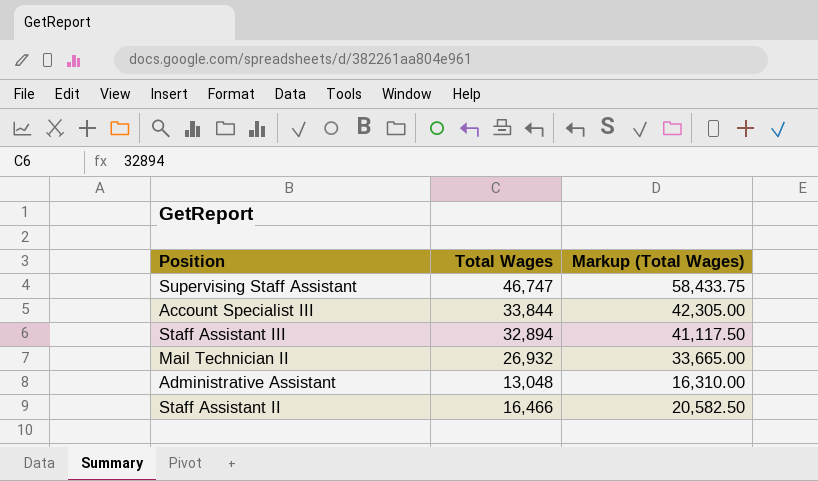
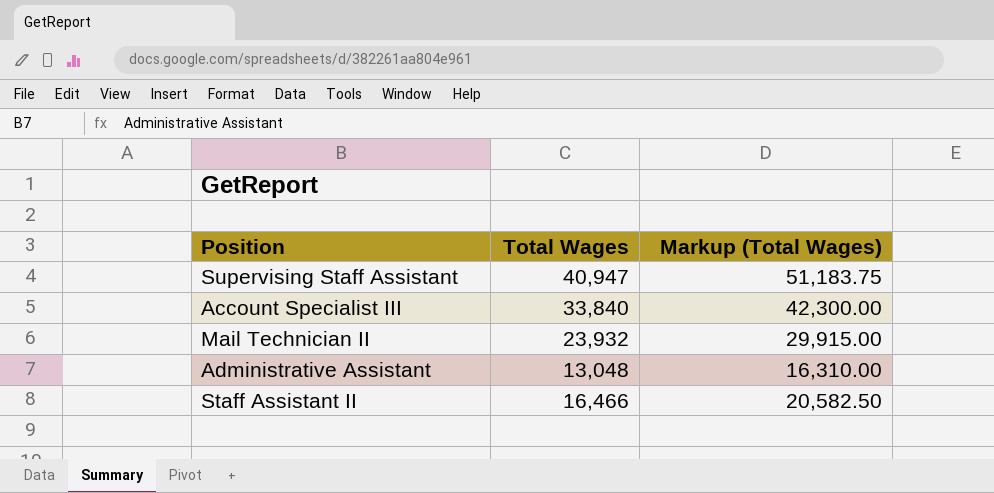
row Staff Assistant III: 32,894 | 41,117.50 -> none
Supervising Staff Assistant | Total Wages: 46,747 -> 40,947
Supervising Staff Assistant | Markup (Total Wages): 58,433.75 -> 51,183.75
Account Specialist III | Total Wages: 33,844 -> 33,840
Account Specialist III | Markup (Total Wages): 42,305.00 -> 42,300.00
Mail Technician II | Total Wages: 26,932 -> 23,932
Mail Technician II | Markup (Total Wages): 33,665.00 -> 29,915.00

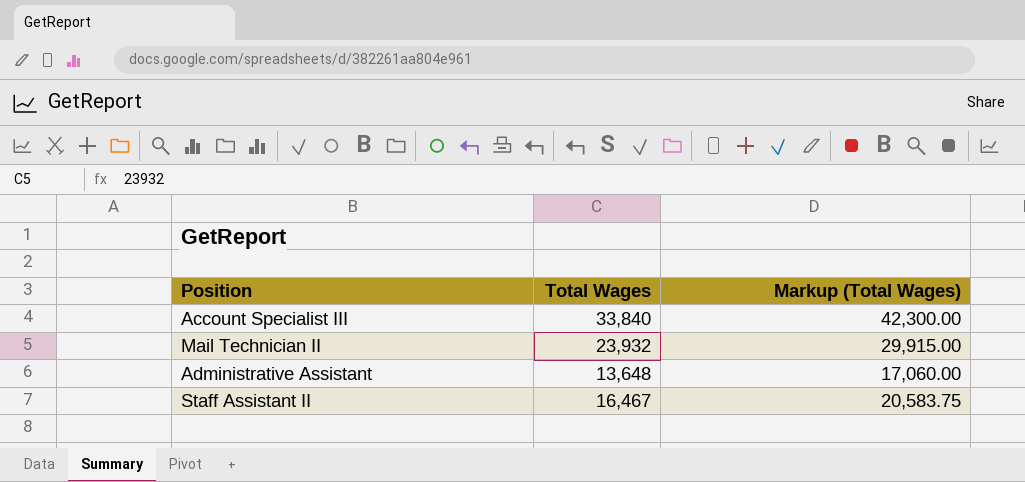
row Supervising Staff Assistant: 40,947 | 51,183.75 -> none
Administrative Assistant | Total Wages: 13,048 -> 13,648
Administrative Assistant | Markup (Total Wages): 16,310.00 -> 17,060.00
Staff Assistant II | Total Wages: 16,466 -> 16,467
Staff Assistant II | Markup (Total Wages): 20,582.50 -> 20,583.75

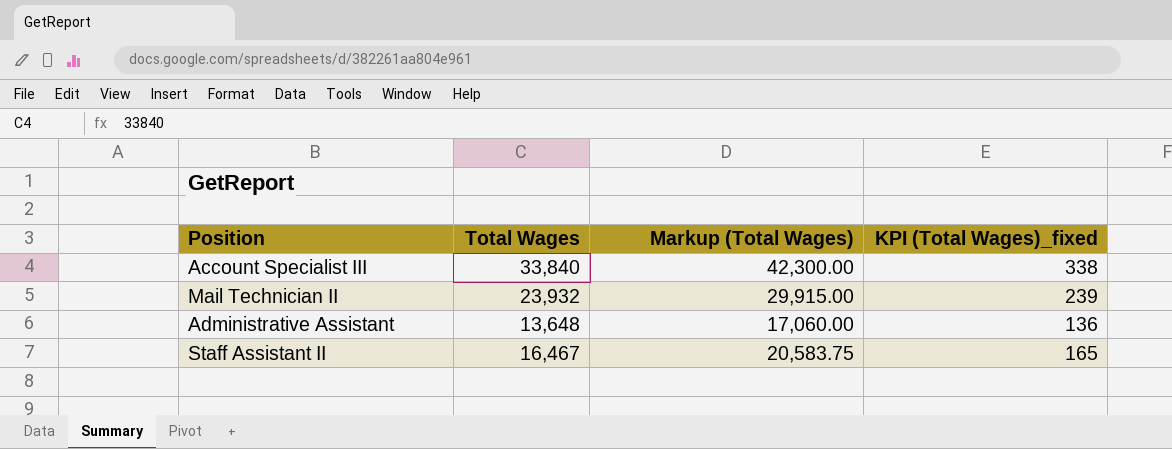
column KPI (Total Wages)_fixed | formula: none -> [Total Wages] * 0.01

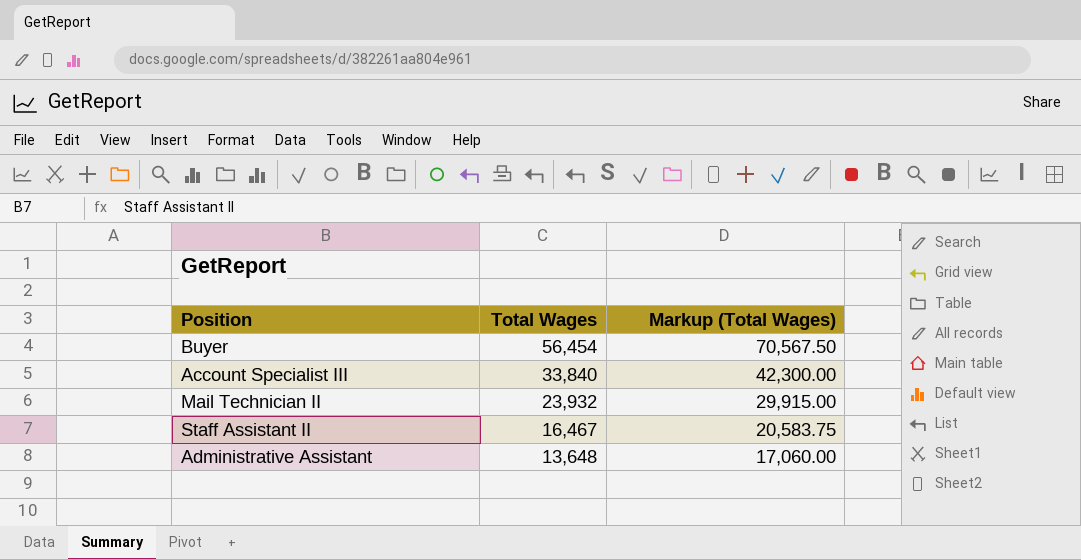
row order: none -> Total Wages descending
column KPI (Total Wages)_fixed | formula: [Total Wages] * 0.01 -> none
row Buyer: none -> 56,454 | 70,567.50

